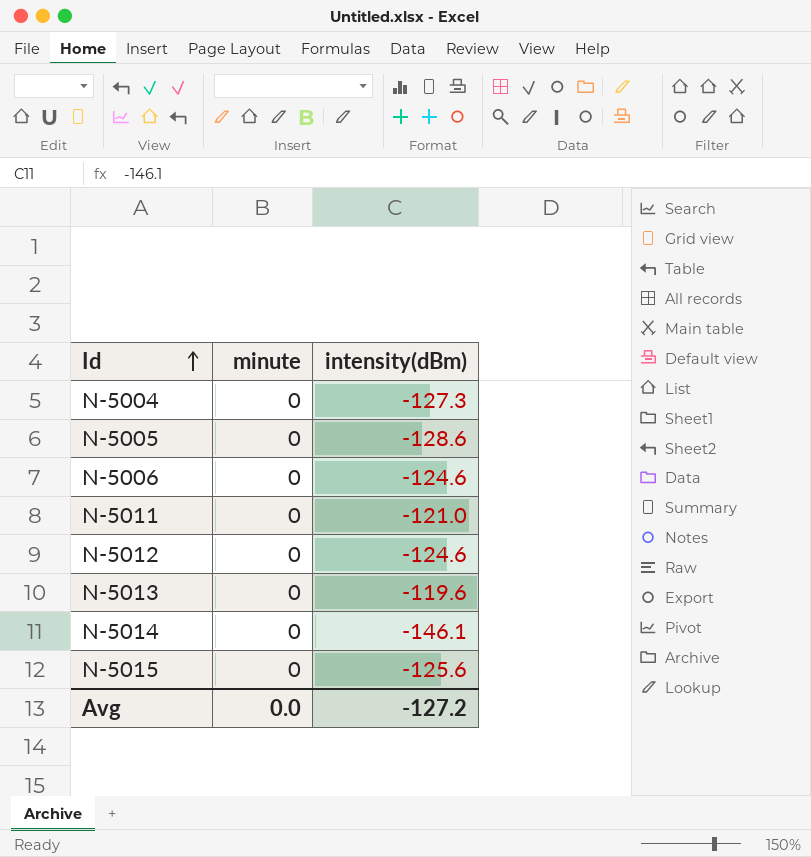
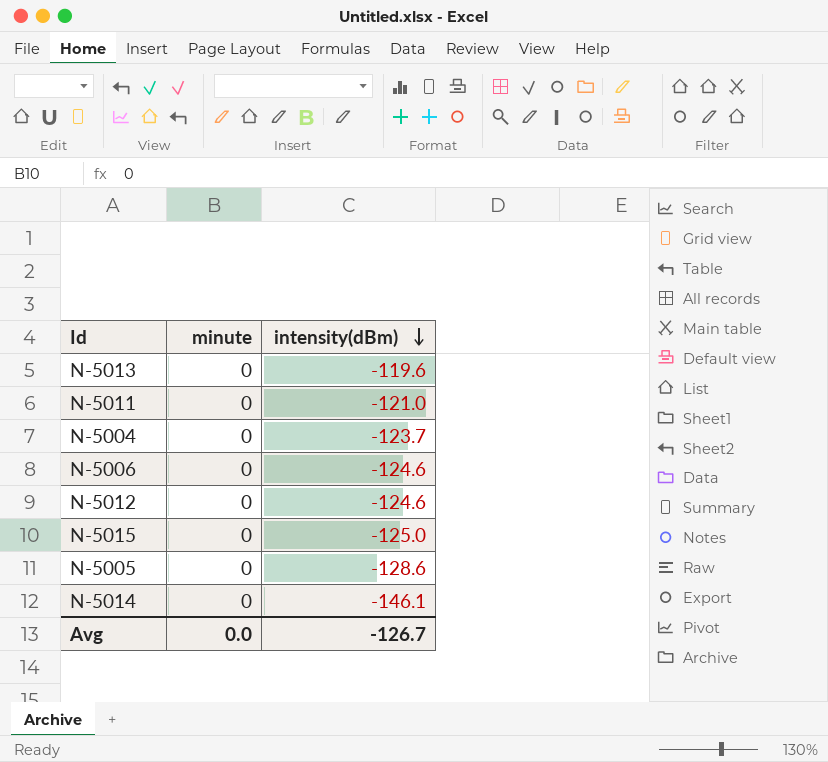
row order: Id ascending -> intensity(dBm) descending
N-5004 | intensity(dBm): -127.3 -> -123.7
N-5015 | intensity(dBm): -125.6 -> -125.0
Avg | intensity(dBm): -127.2 -> -126.7

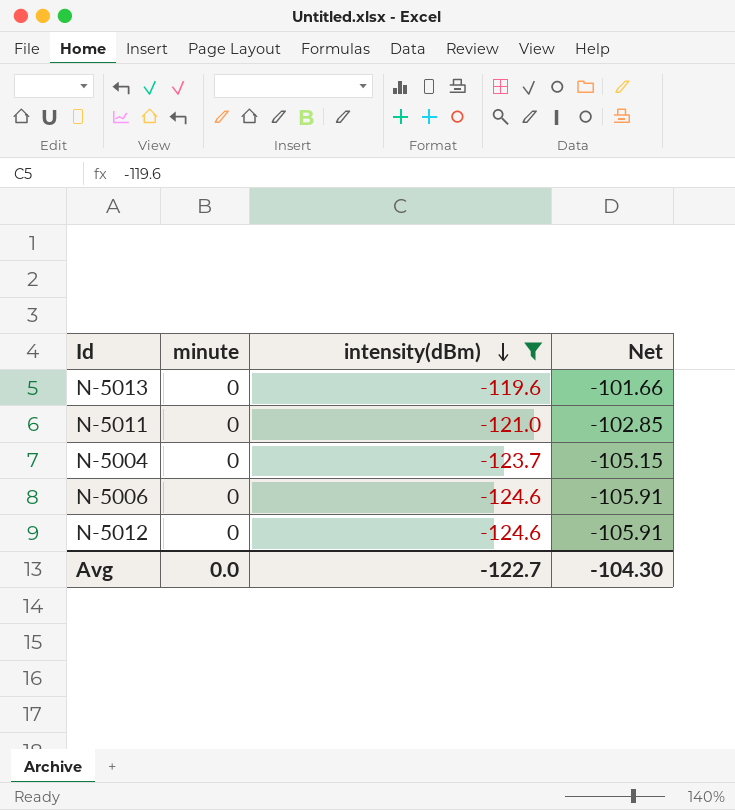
filter: none -> intensity(dBm) >= -124.6
column Net | formula: none -> [intensity(dBm)] * 0.85
Avg | intensity(dBm): -126.7 -> -122.7

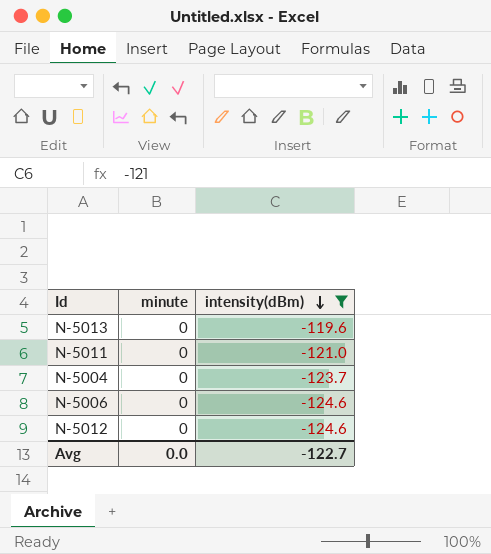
column Net | formula: [intensity(dBm)] * 0.85 -> none

